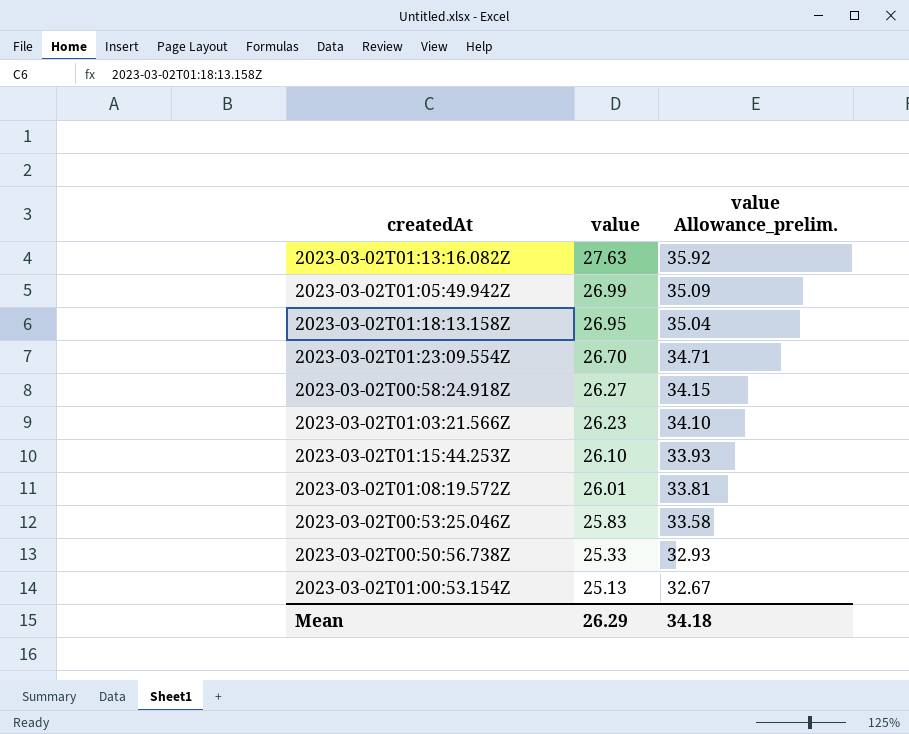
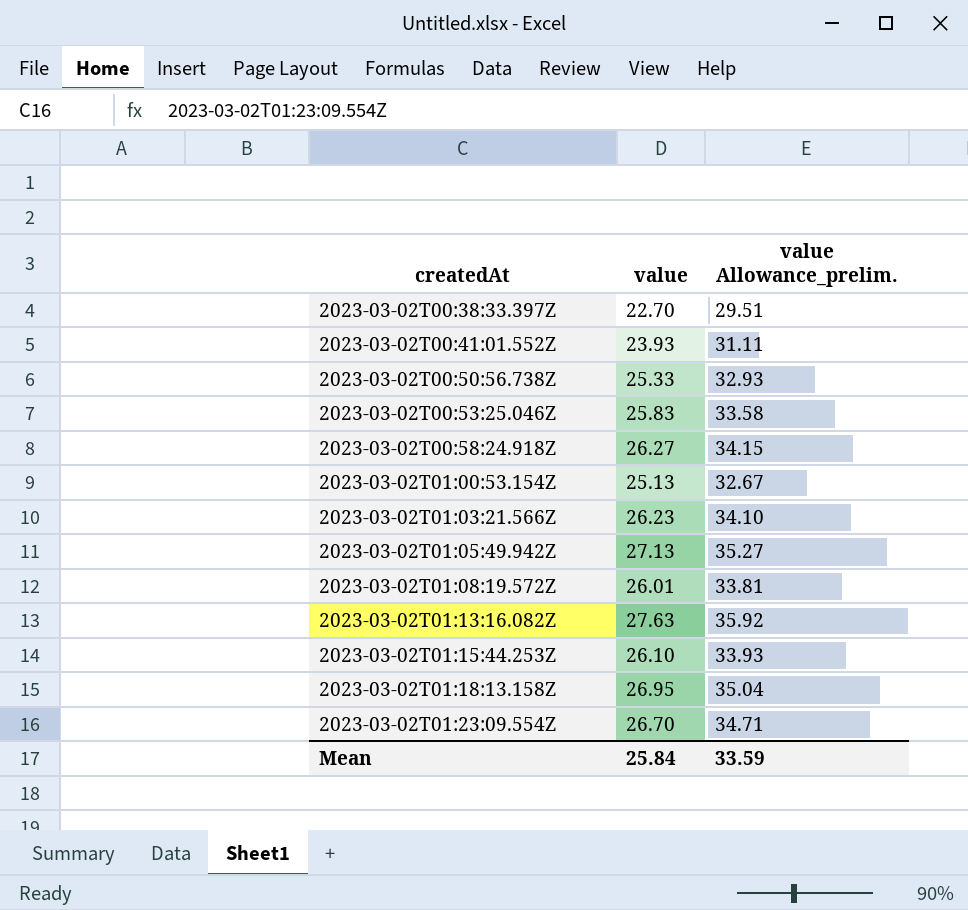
row order: value descending -> createdAt ascending
row 2023-03-02T00:38:33.397Z: none -> 22.70 | 29.51
row 2023-03-02T00:41:01.552Z: none -> 23.93 | 31.11
2023-03-02T01:05:49.942Z | value: 26.99 -> 27.13
2023-03-02T01:05:49.942Z | value Allowance_prelim.: 35.09 -> 35.27
Mean | value: 26.29 -> 25.84
Mean | value Allowance_prelim.: 34.18 -> 33.59

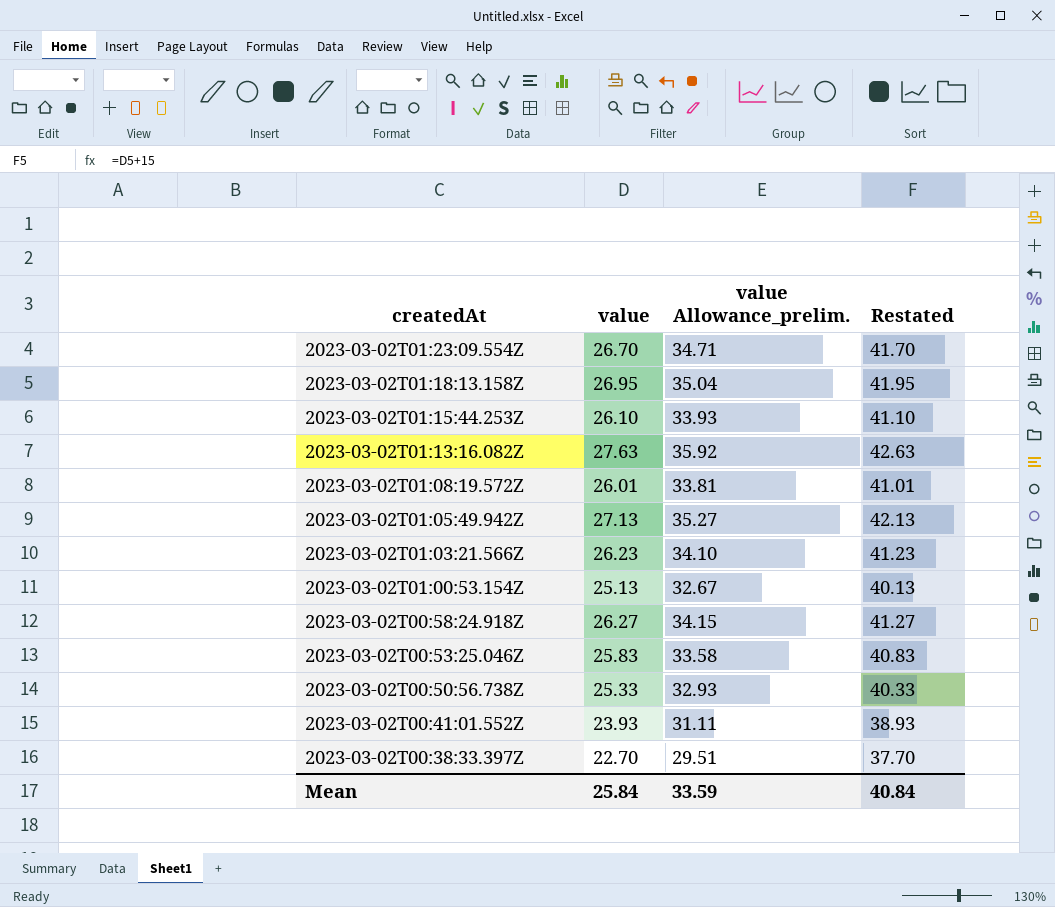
row order: createdAt ascending -> createdAt descending
column Restated | formula: none -> [value] + 15

